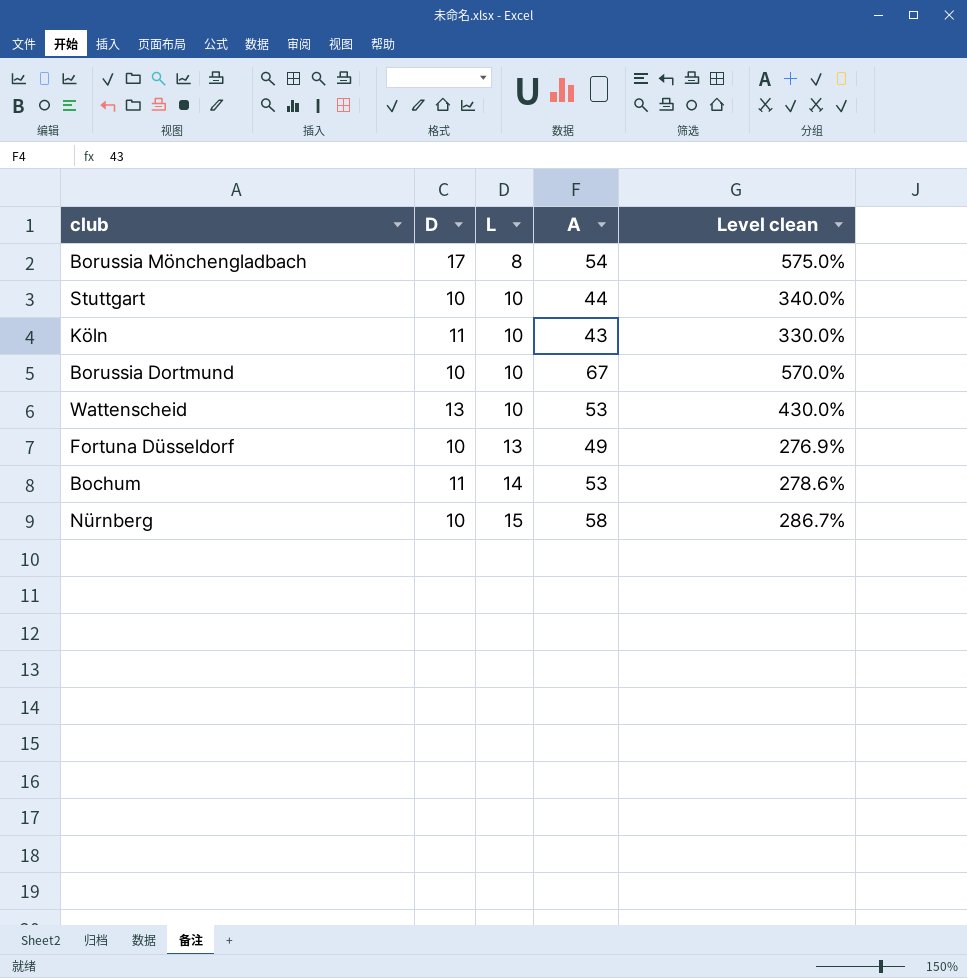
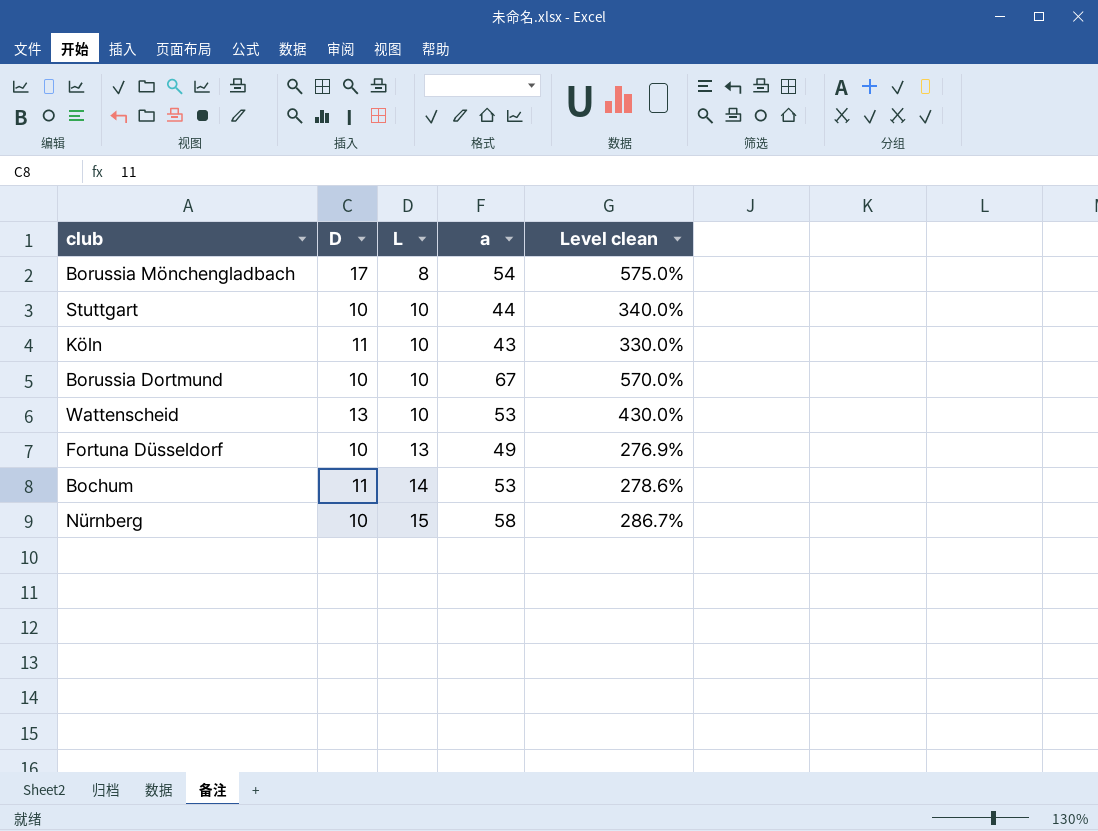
column name: A -> a

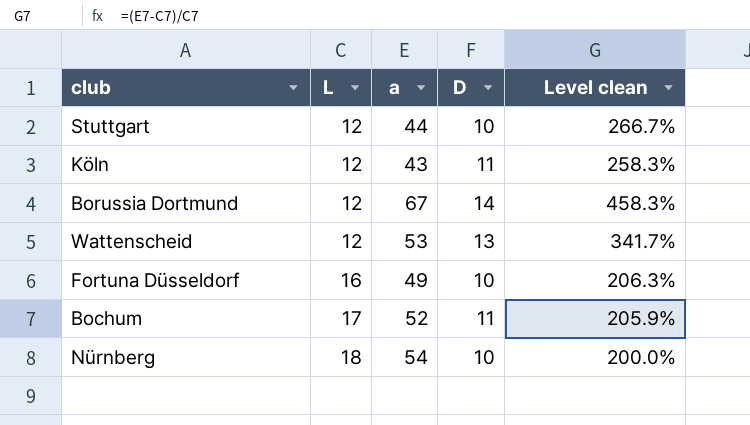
column D | position: 2 -> 4
row Borussia Mönchengladbach: 17 | 8 | 54 | 575.0% -> none
Stuttgart | L: 10 -> 12
Stuttgart | Level clean: 340.0% -> 266.7%
Köln | L: 10 -> 12
Köln | Level clean: 330.0% -> 258.3%
Borussia Dortmund | L: 10 -> 12
Borussia Dortmund | D: 10 -> 14
Borussia Dortmund | Level clean: 570.0% -> 458.3%
Wattenscheid | L: 10 -> 12
Wattenscheid | Level clean: 430.0% -> 341.7%
Fortuna Düsseldorf | L: 13 -> 16
Fortuna Düsseldorf | Level clean: 276.9% -> 206.3%
Bochum | L: 14 -> 17
Bochum | a: 53 -> 52
Bochum | Level clean: 278.6% -> 205.9%
Nürnberg | L: 15 -> 18
Nürnberg | a: 58 -> 54
Nürnberg | Level clean: 286.7% -> 200.0%

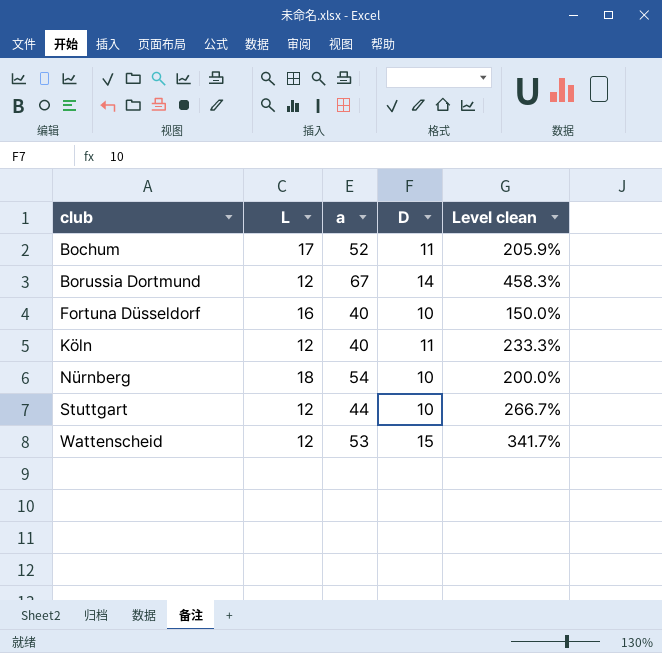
row order: L ascending -> club ascending
Fortuna Düsseldorf | a: 49 -> 40
Fortuna Düsseldorf | Level clean: 206.3% -> 150.0%
Köln | a: 43 -> 40
Köln | Level clean: 258.3% -> 233.3%
Wattenscheid | D: 13 -> 15

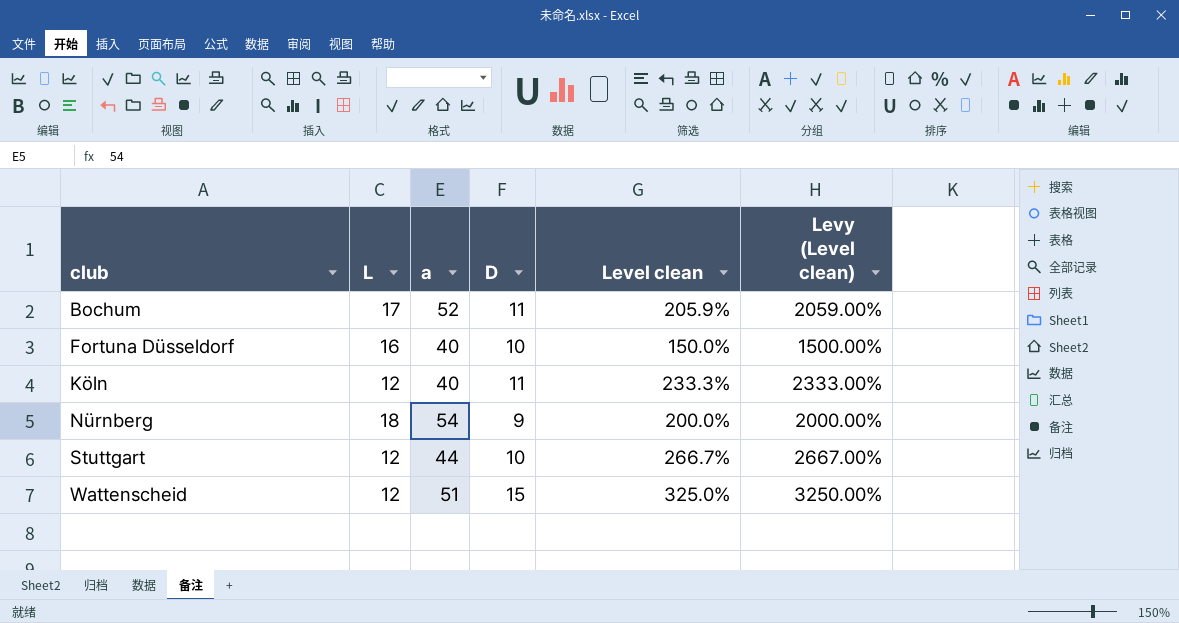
column Levy (Level clean) | formula: none -> [Level clean] * 10
row Borussia Dortmund: 12 | 67 | 14 | 458.3% -> none
Nürnberg | D: 10 -> 9
Wattenscheid | a: 53 -> 51
Wattenscheid | Level clean: 341.7% -> 325.0%

